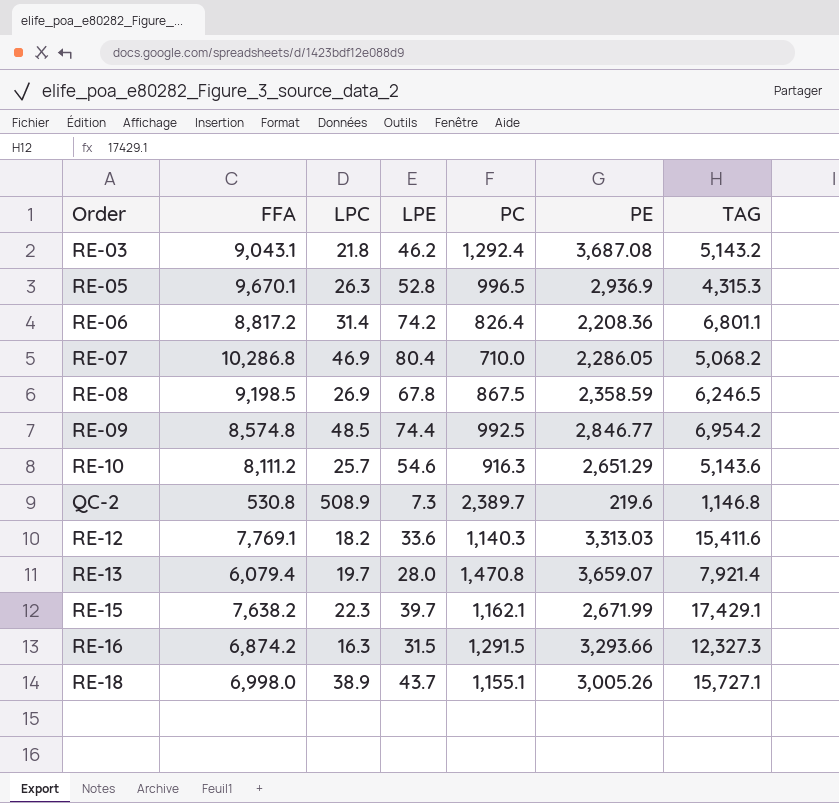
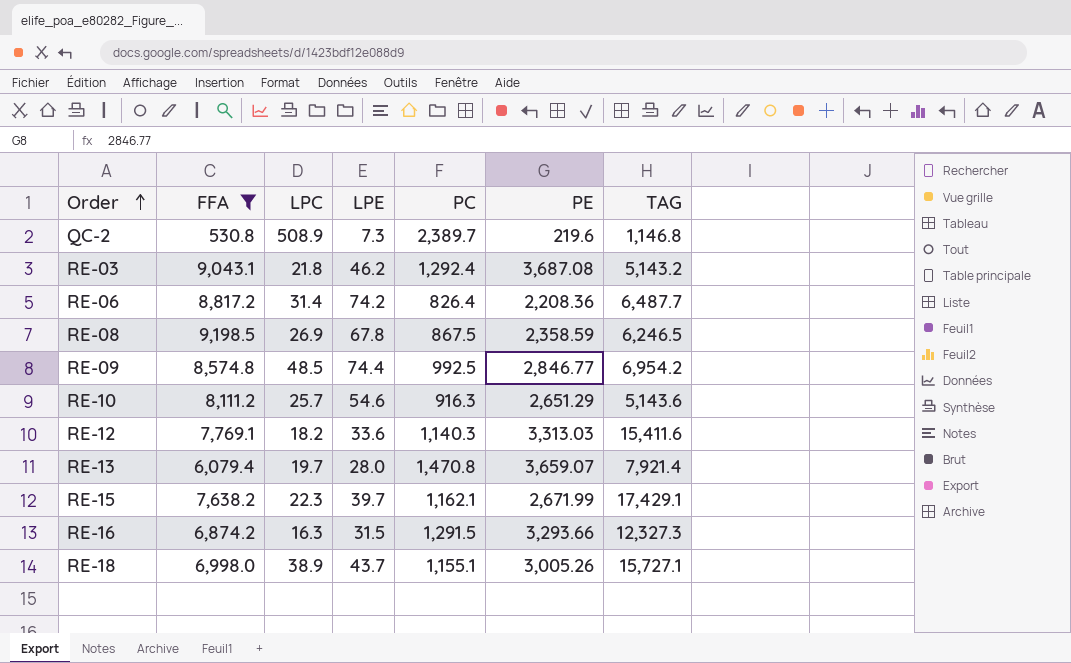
filter: none -> FFA <= 9,198.5
row order: none -> Order ascending
RE-06 | TAG: 6,801.1 -> 6,487.7

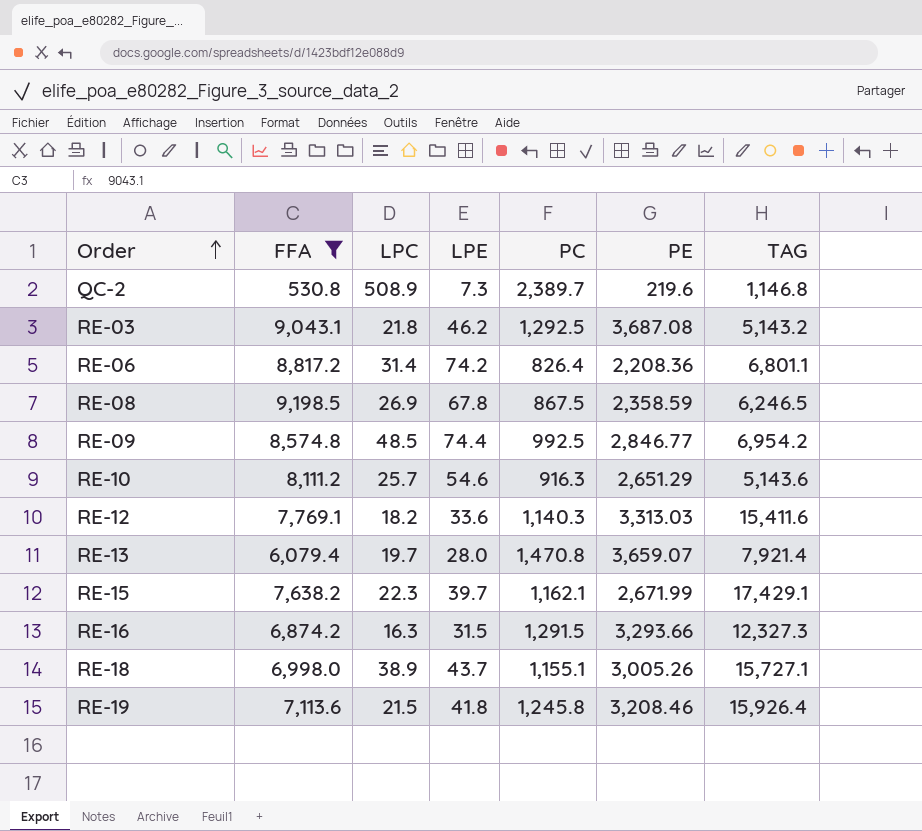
RE-03 | PC: 1,292.4 -> 1,292.5
RE-06 | TAG: 6,487.7 -> 6,801.1
row RE-19: none -> 7,113.6 | 21.5 | 41.8 | 1,245.8 | 3,208.46 | 15,926.4

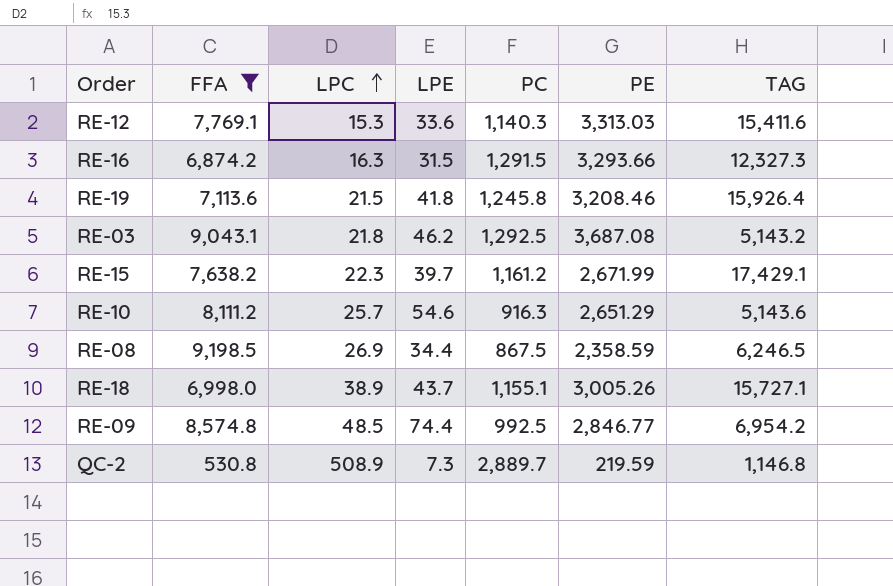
row order: Order ascending -> LPC ascending
row RE-06: 8,817.2 | 31.4 | 74.2 | 826.4 | 2,208.36 | 6,801.1 -> none
row RE-13: 6,079.4 | 19.7 | 28.0 | 1,470.8 | 3,659.07 | 7,921.4 -> none
RE-12 | LPC: 18.2 -> 15.3
RE-15 | PC: 1,162.1 -> 1,161.2
RE-08 | LPE: 67.8 -> 34.4
QC-2 | PC: 2,389.7 -> 2,889.7
QC-2 | PE: 219.6 -> 219.59

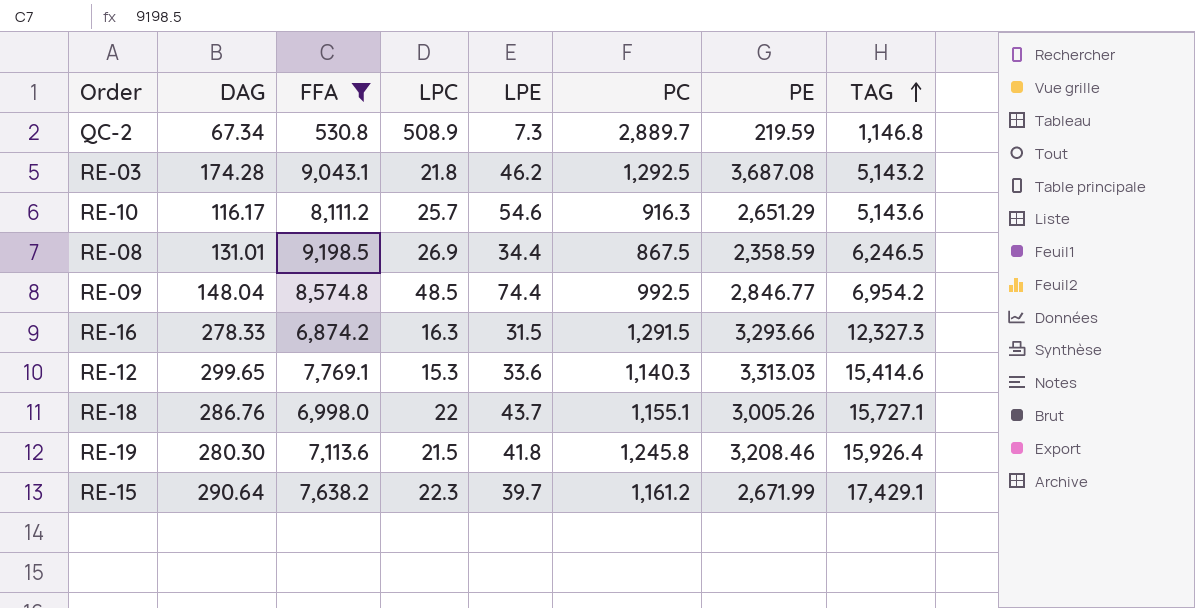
row order: LPC ascending -> TAG ascending
column DAG | position: none -> 2
RE-12 | TAG: 15,411.6 -> 15,414.6
RE-18 | LPC: 38.9 -> 22

